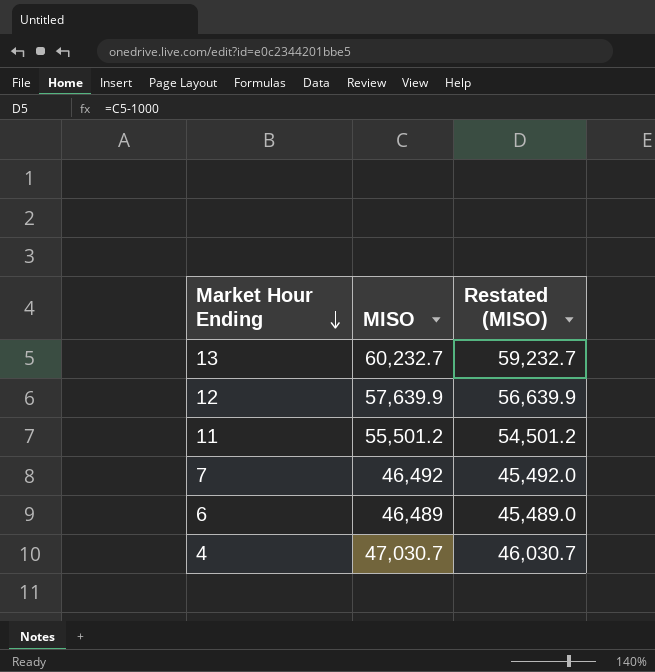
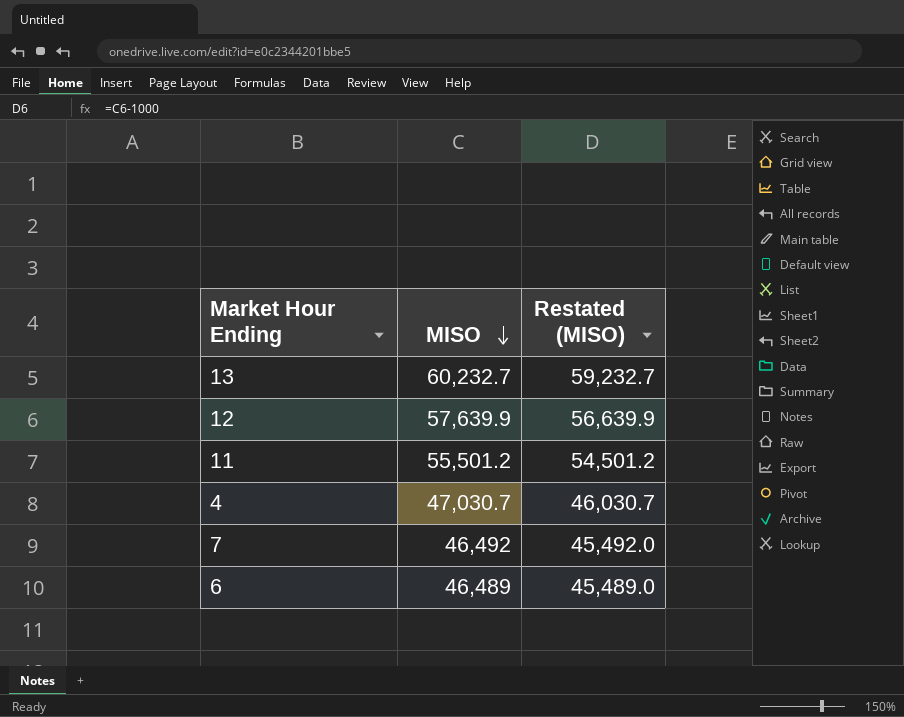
row order: Market Hour Ending descending -> MISO descending

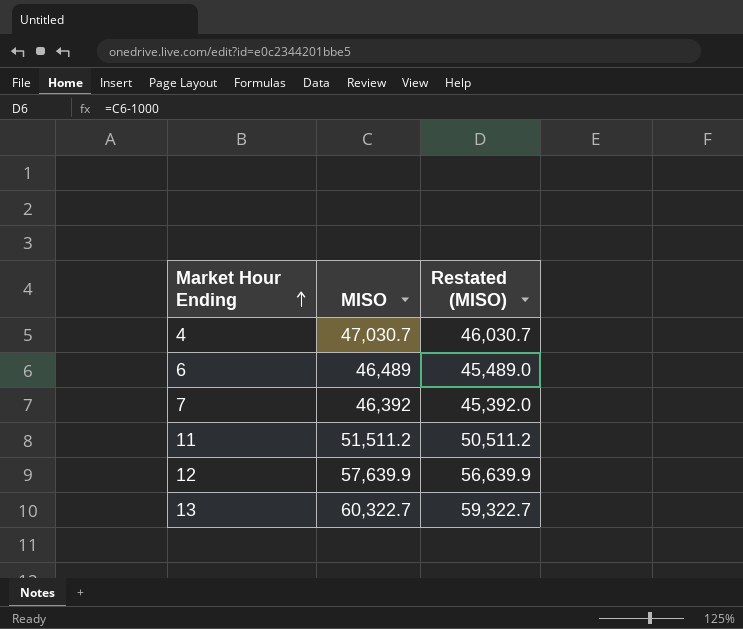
row order: MISO descending -> Market Hour Ending ascending
7 | MISO: 46,492 -> 46,392
7 | Restated (MISO): 45,492.0 -> 45,392.0
11 | MISO: 55,501.2 -> 51,511.2
11 | Restated (MISO): 54,501.2 -> 50,511.2
13 | MISO: 60,232.7 -> 60,322.7
13 | Restated (MISO): 59,232.7 -> 59,322.7

